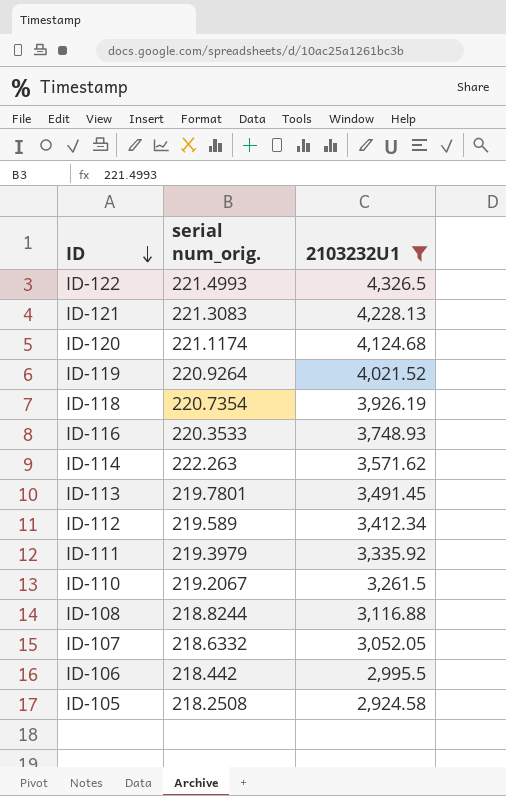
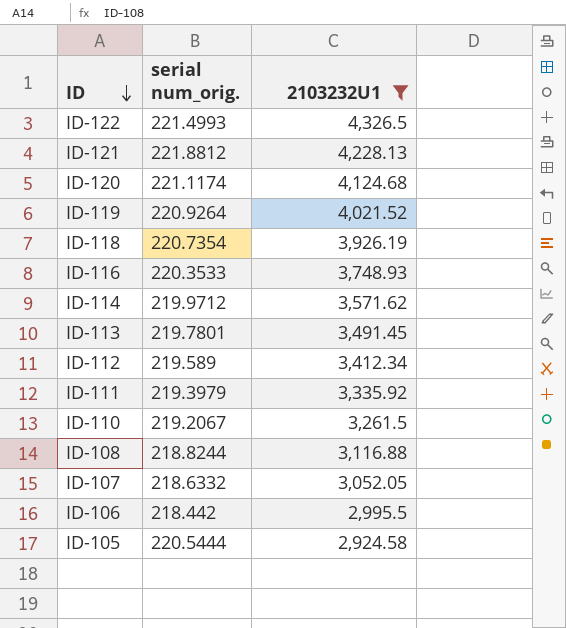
ID-121 | serial num_orig.: 221.3083 -> 221.8812
ID-114 | serial num_orig.: 222.263 -> 219.9712
ID-105 | serial num_orig.: 218.2508 -> 220.5444

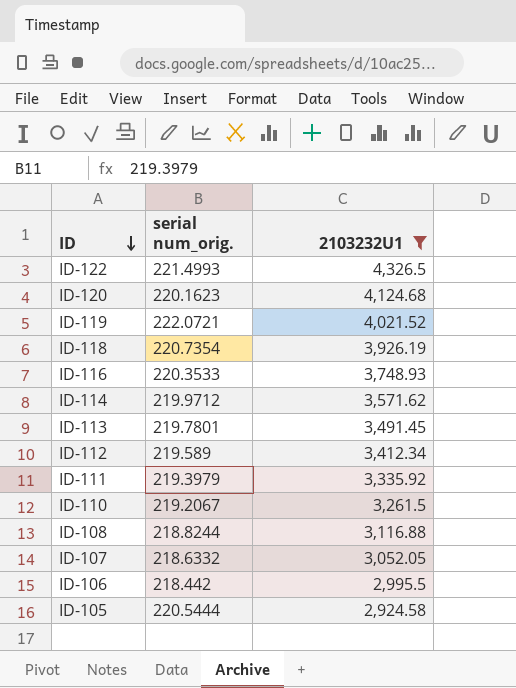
row ID-121: 221.8812 | 4,228.13 -> none
ID-120 | serial num_orig.: 221.1174 -> 220.1623
ID-119 | serial num_orig.: 220.9264 -> 222.0721

